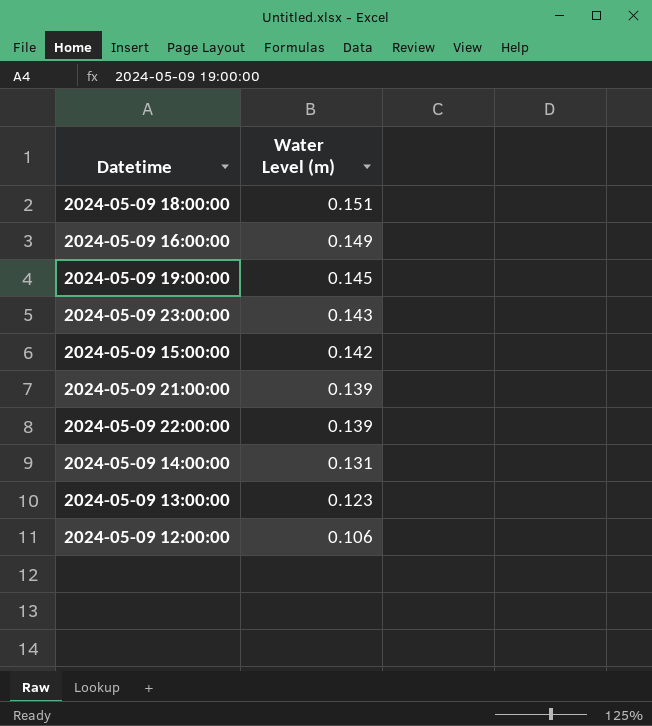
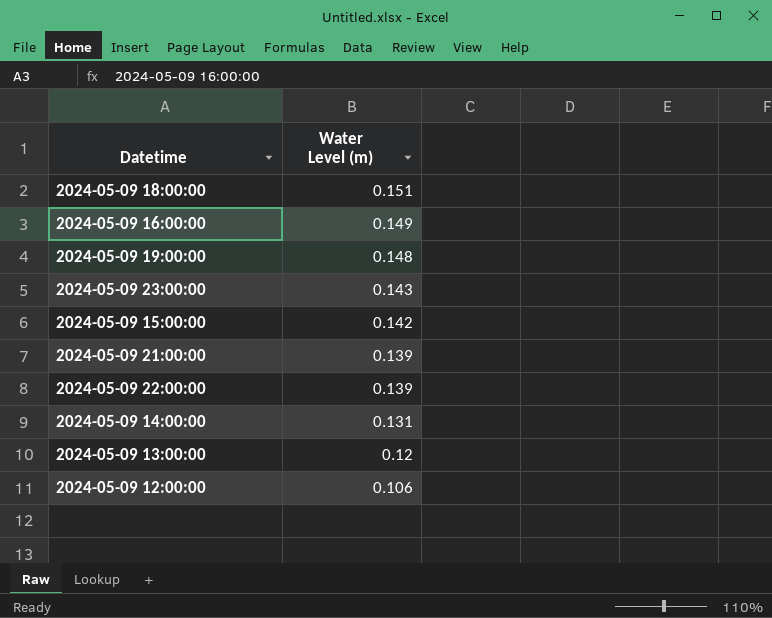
2024-05-09 19:00:00 | Water Level (m): 0.145 -> 0.148
2024-05-09 13:00:00 | Water Level (m): 0.123 -> 0.12

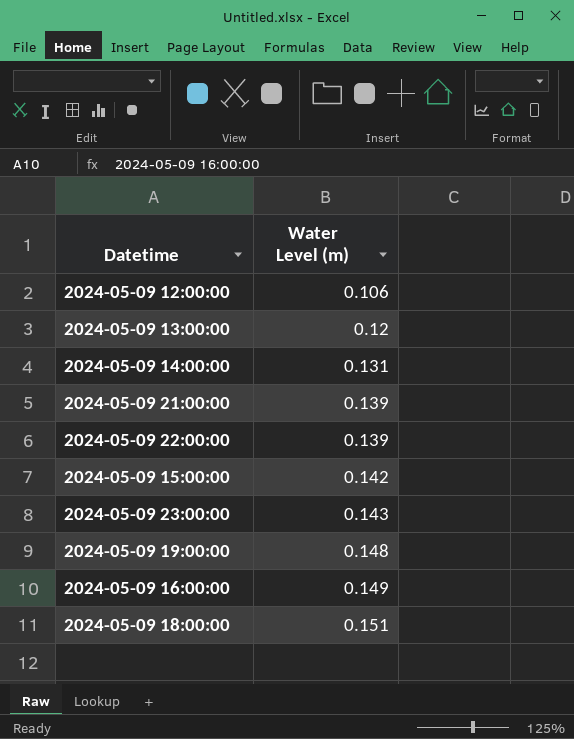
row order: Water Level (m) descending -> Water Level (m) ascending

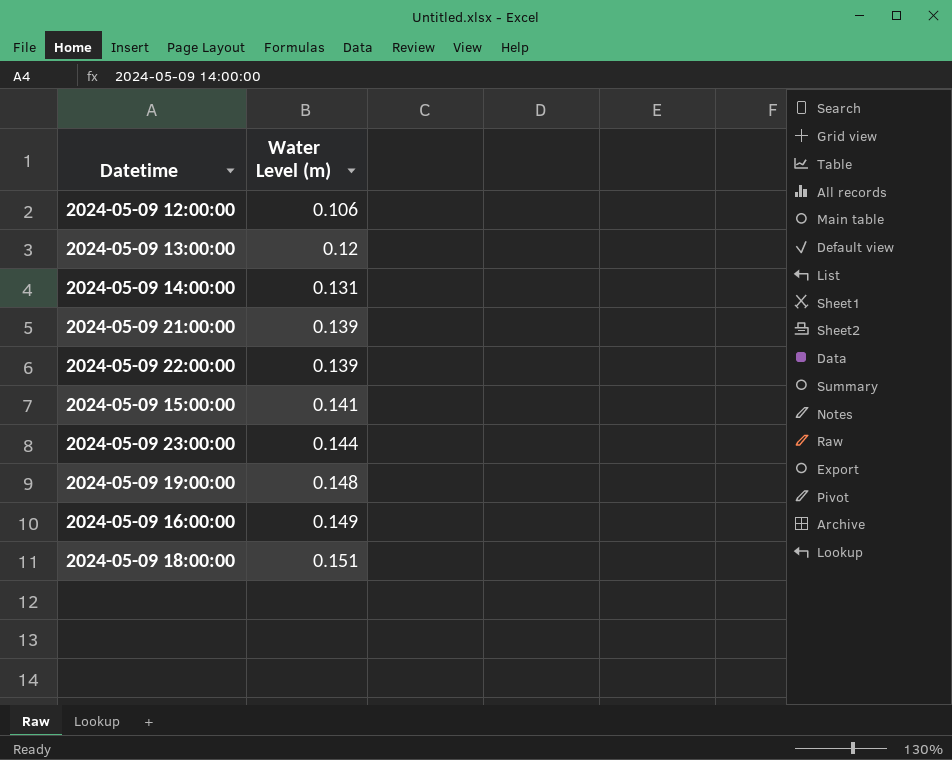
2024-05-09 15:00:00 | Water Level (m): 0.142 -> 0.141
2024-05-09 23:00:00 | Water Level (m): 0.143 -> 0.144

